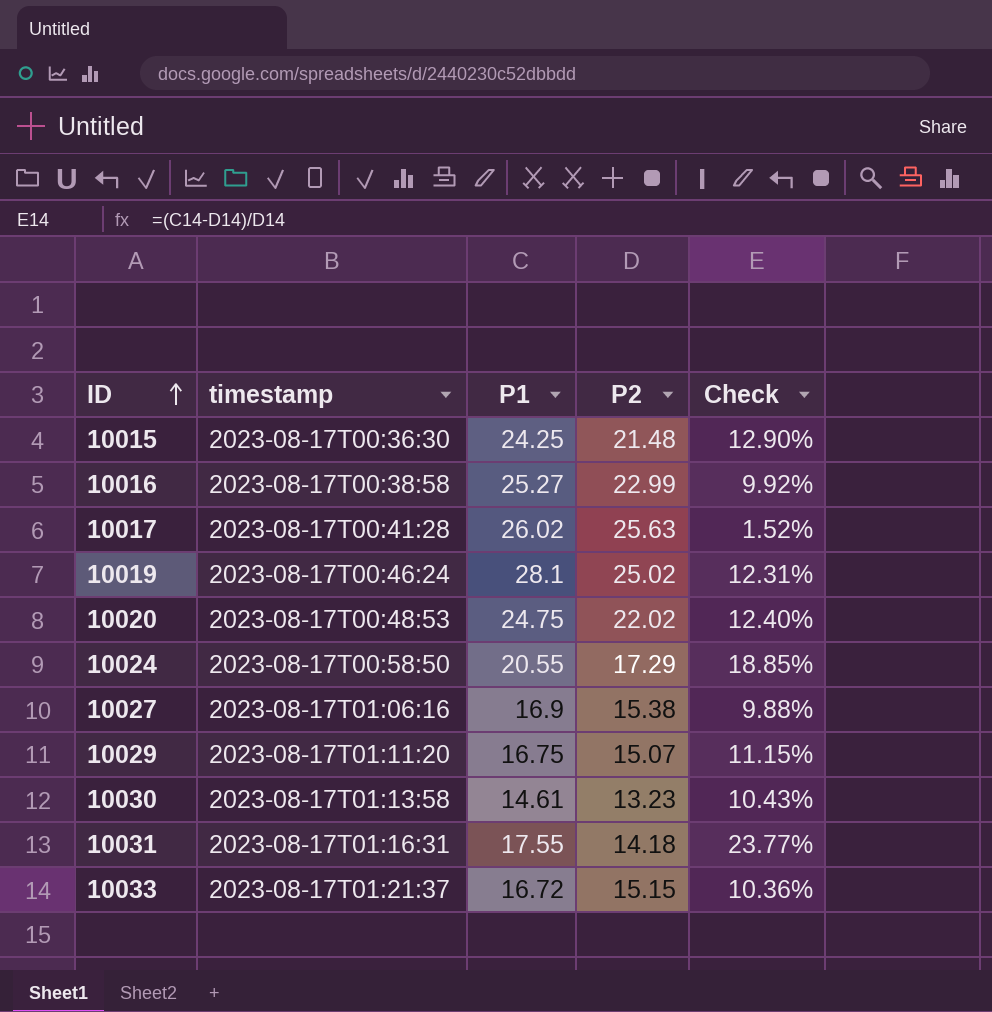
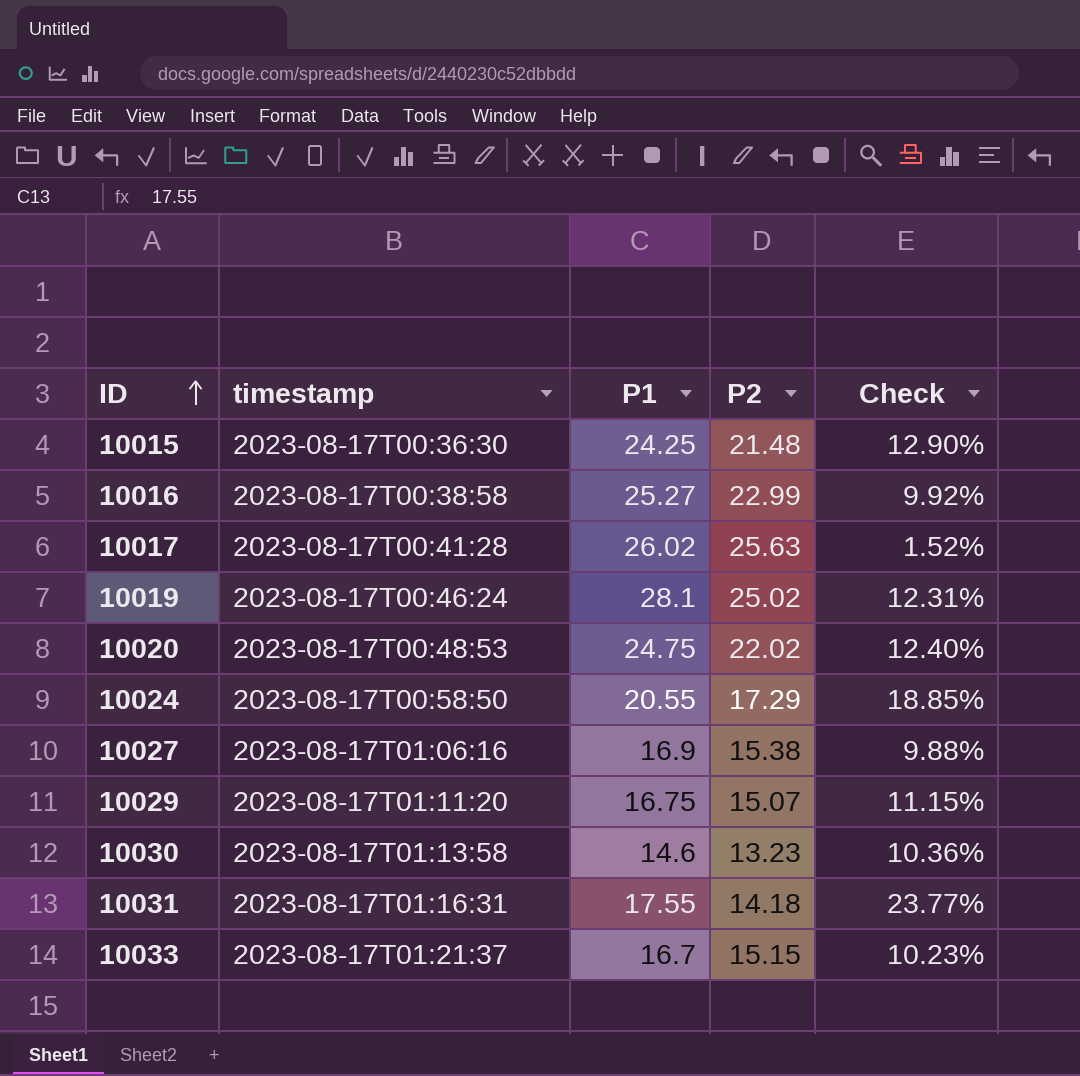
10030 | P1: 14.61 -> 14.6
10030 | Check: 10.43% -> 10.36%
10033 | P1: 16.72 -> 16.7
10033 | Check: 10.36% -> 10.23%

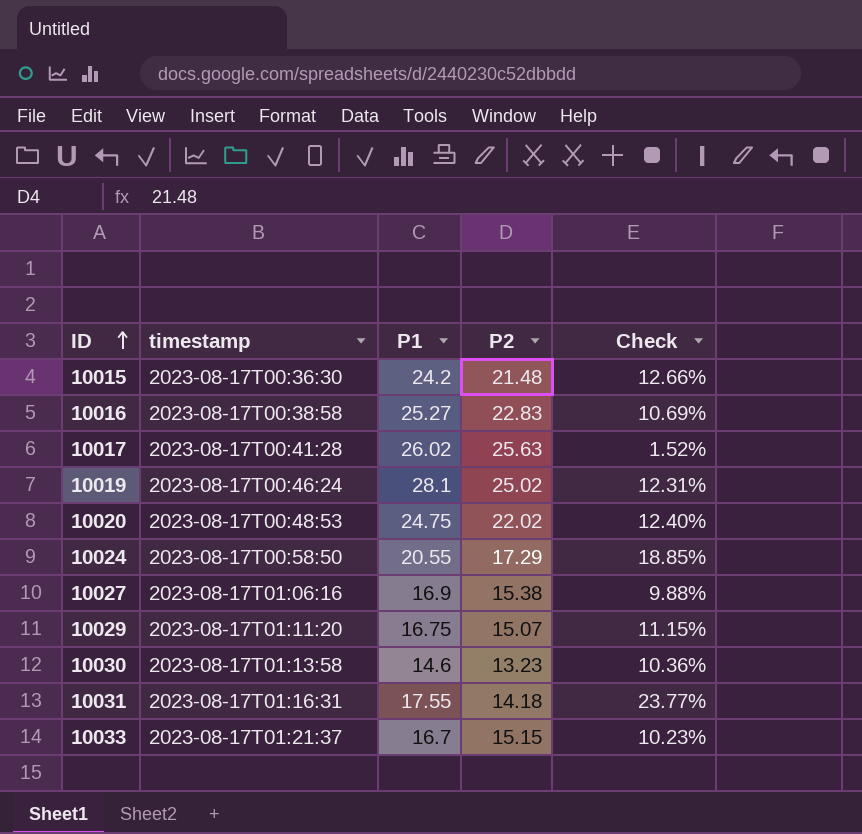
10015 | P1: 24.25 -> 24.2
10015 | Check: 12.90% -> 12.66%
10016 | P2: 22.99 -> 22.83
10016 | Check: 9.92% -> 10.69%

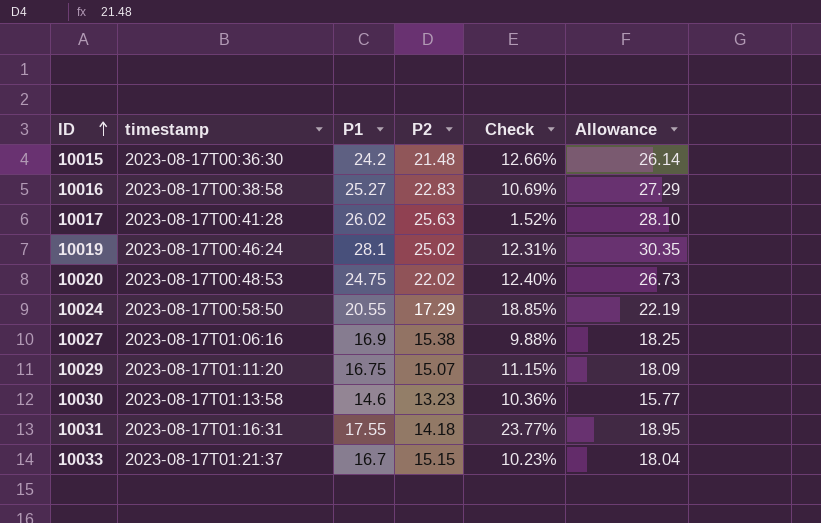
column Allowance | formula: none -> [P1] * 1.08

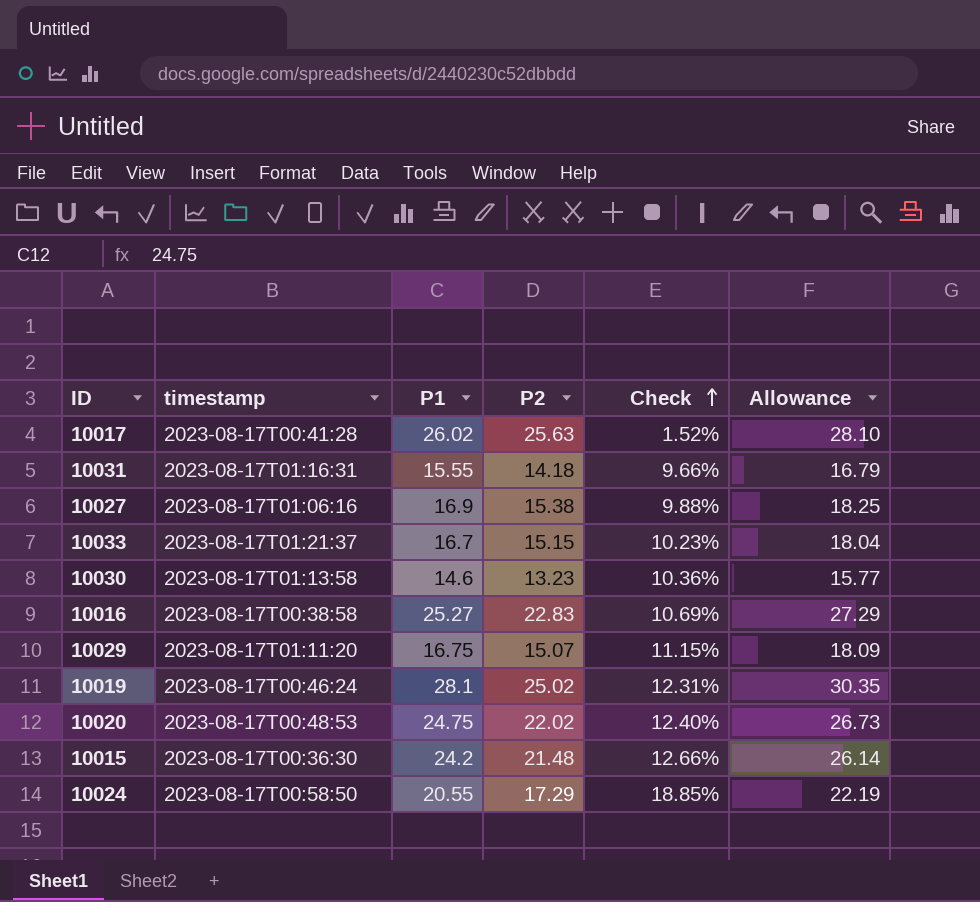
row order: ID ascending -> Check ascending
10031 | P1: 17.55 -> 15.55
10031 | Check: 23.77% -> 9.66%
10031 | Allowance: 18.95 -> 16.79

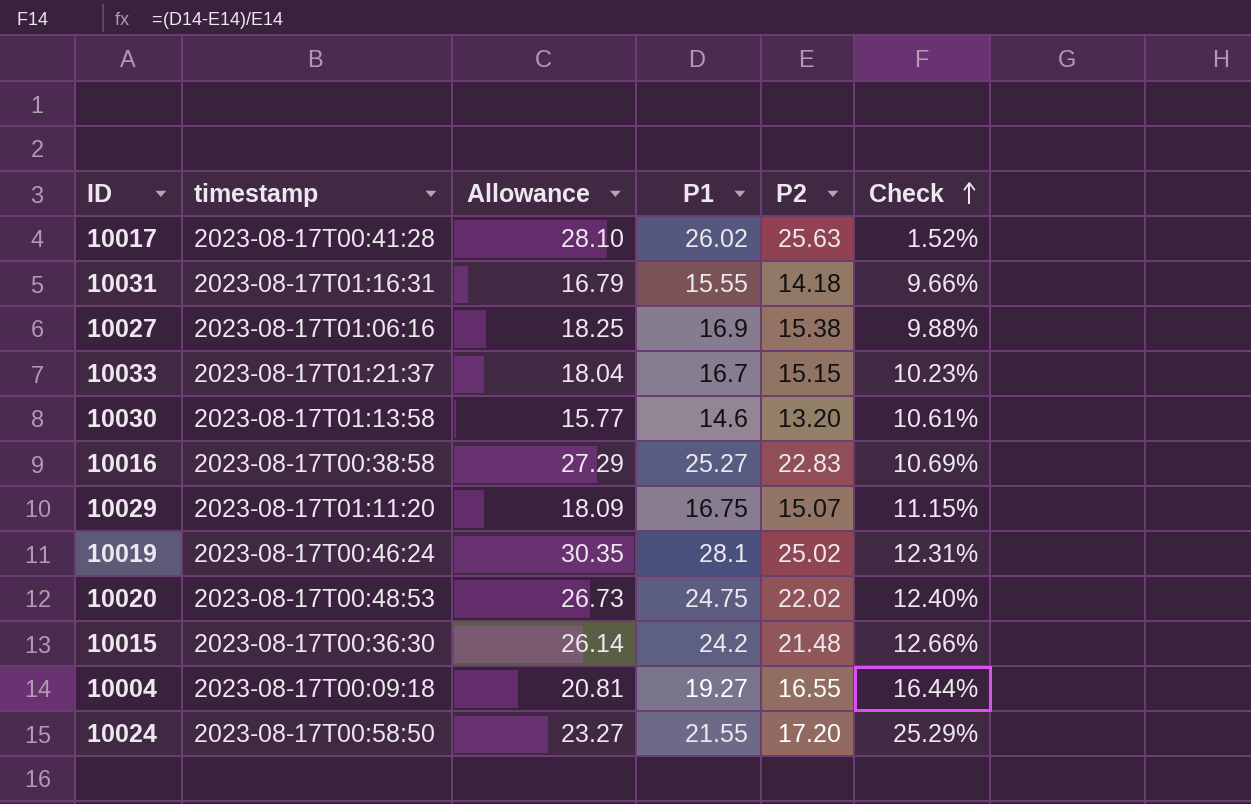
column Allowance | position: 6 -> 3
10030 | P2: 13.23 -> 13.20
10030 | Check: 10.36% -> 10.61%
row 10004: none -> 2023-08-17T00:09:18 | 20.81 | 19.27 | 16.55 | 16.44%
10024 | Allowance: 22.19 -> 23.27
10024 | P1: 20.55 -> 21.55
10024 | P2: 17.29 -> 17.20
10024 | Check: 18.85% -> 25.29%

